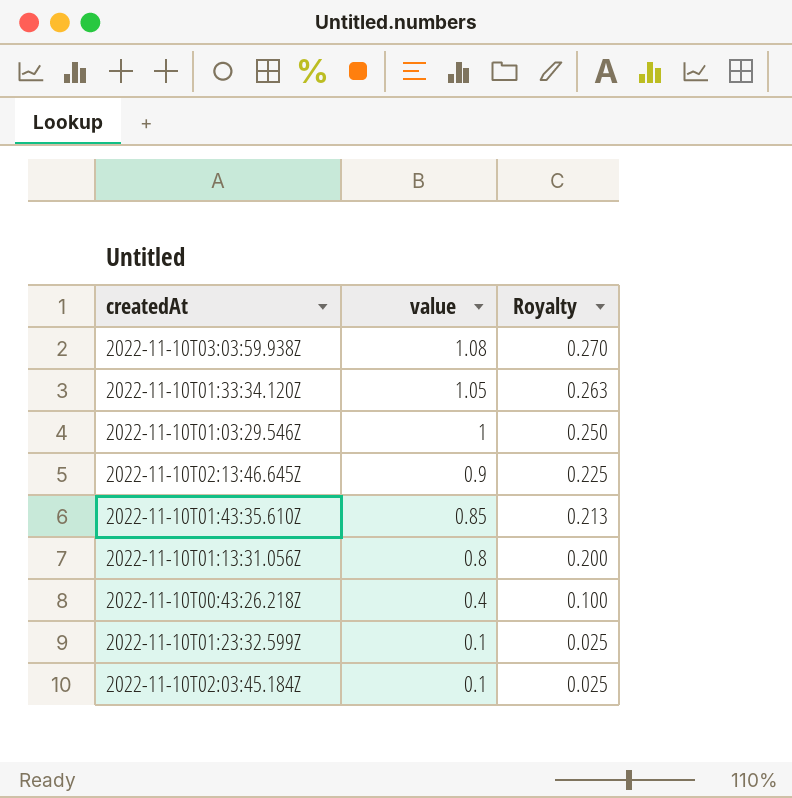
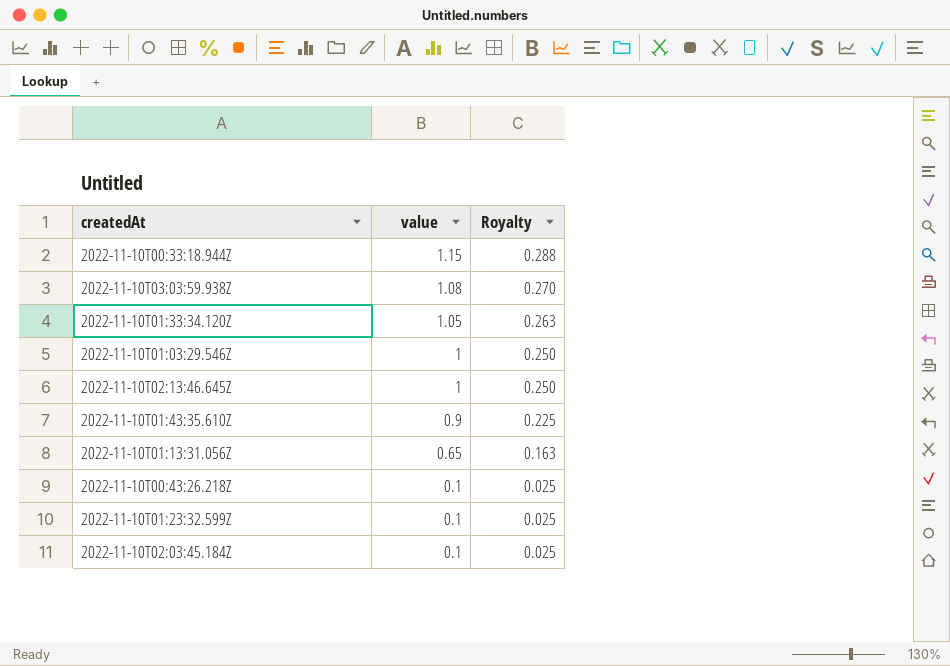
row 2022-11-10T00:33:18.944Z: none -> 1.15 | 0.288
2022-11-10T02:13:46.645Z | value: 0.9 -> 1
2022-11-10T02:13:46.645Z | Royalty: 0.225 -> 0.250
2022-11-10T01:43:35.610Z | value: 0.85 -> 0.9
2022-11-10T01:43:35.610Z | Royalty: 0.213 -> 0.225
2022-11-10T01:13:31.056Z | value: 0.8 -> 0.65
2022-11-10T01:13:31.056Z | Royalty: 0.200 -> 0.163
2022-11-10T00:43:26.218Z | value: 0.4 -> 0.1
2022-11-10T00:43:26.218Z | Royalty: 0.100 -> 0.025

